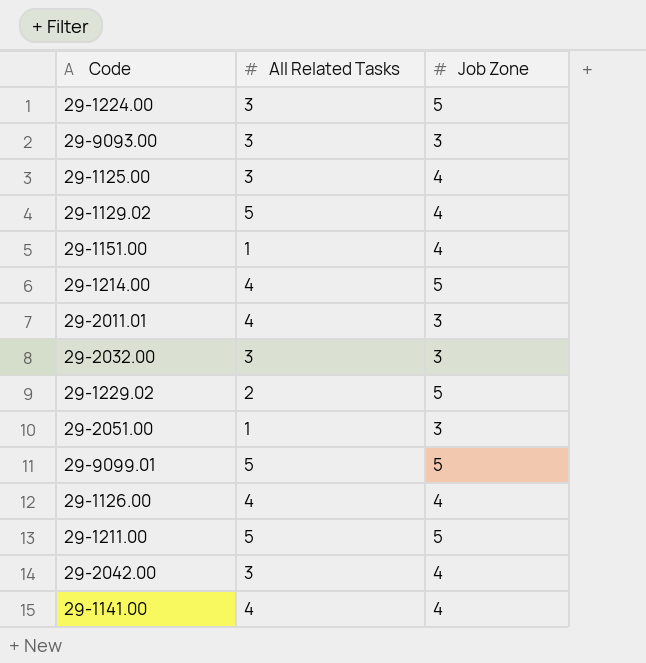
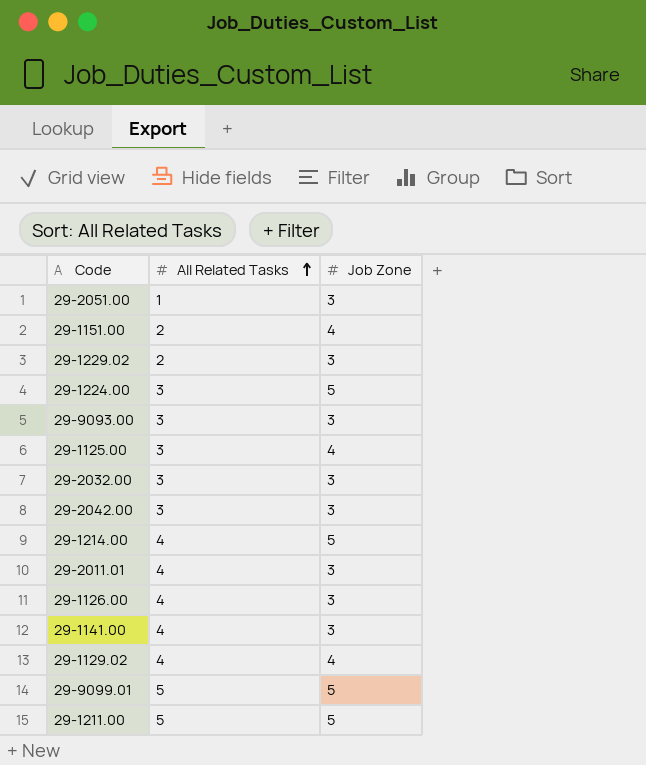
row order: none -> All Related Tasks ascending
29-1151.00 | All Related Tasks: 1 -> 2
29-1229.02 | Job Zone: 5 -> 3
29-2042.00 | Job Zone: 4 -> 3
29-1126.00 | Job Zone: 4 -> 3
29-1141.00 | Job Zone: 4 -> 3
29-1129.02 | All Related Tasks: 5 -> 4

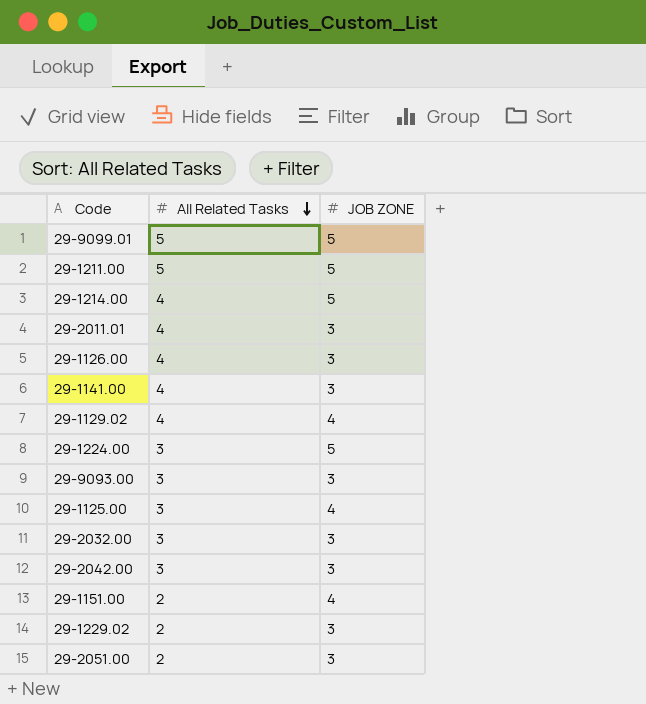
row order: All Related Tasks ascending -> All Related Tasks descending
column name: Job Zone -> JOB ZONE
29-2051.00 | All Related Tasks: 1 -> 2

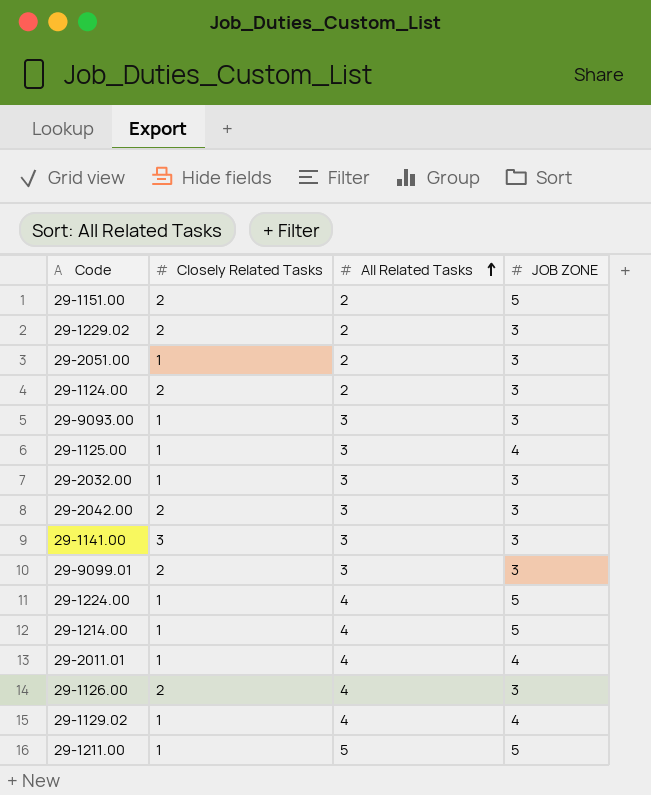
row order: All Related Tasks descending -> All Related Tasks ascending
column Closely Related Tasks | position: none -> 2
29-1151.00 | JOB ZONE: 4 -> 5
row 29-1124.00: none -> 2 | 2 | 3
29-1141.00 | All Related Tasks: 4 -> 3
29-9099.01 | All Related Tasks: 5 -> 3
29-9099.01 | JOB ZONE: 5 -> 3
29-1224.00 | All Related Tasks: 3 -> 4
29-2011.01 | JOB ZONE: 3 -> 4

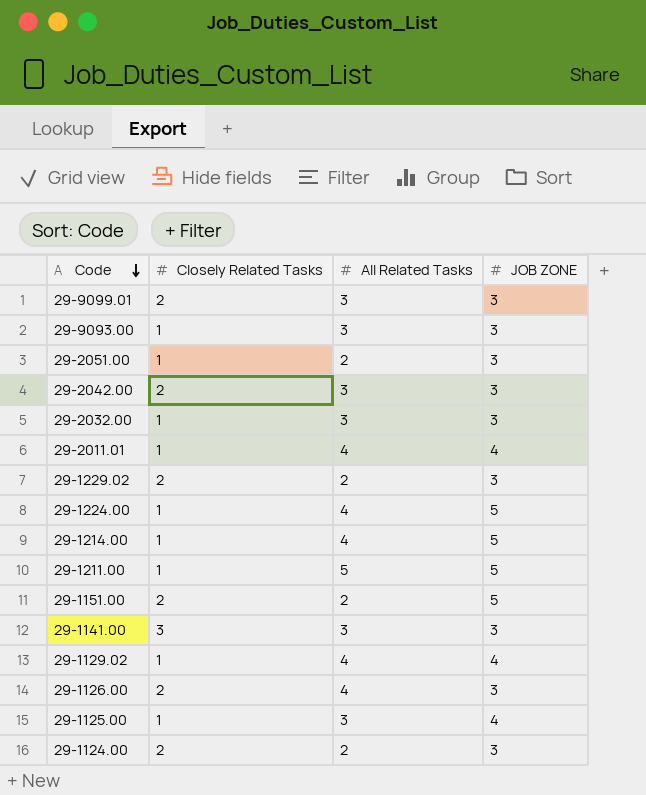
row order: All Related Tasks ascending -> Code descending

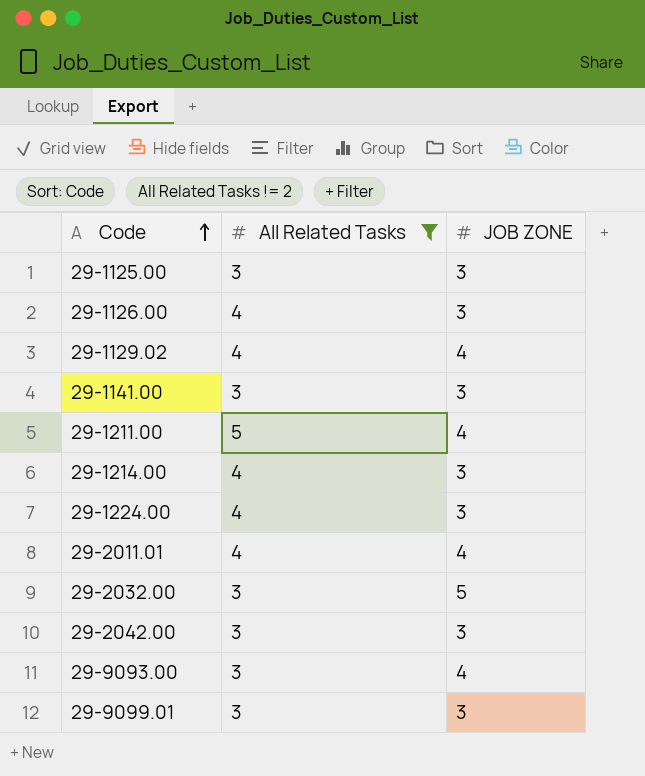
filter: none -> All Related Tasks != 2
row order: Code descending -> Code ascending
column Closely Related Tasks | position: 2 -> none
29-1125.00 | JOB ZONE: 4 -> 3
29-1211.00 | JOB ZONE: 5 -> 4
29-1214.00 | JOB ZONE: 5 -> 3
29-1224.00 | JOB ZONE: 5 -> 3
29-2032.00 | JOB ZONE: 3 -> 5
29-9093.00 | JOB ZONE: 3 -> 4

